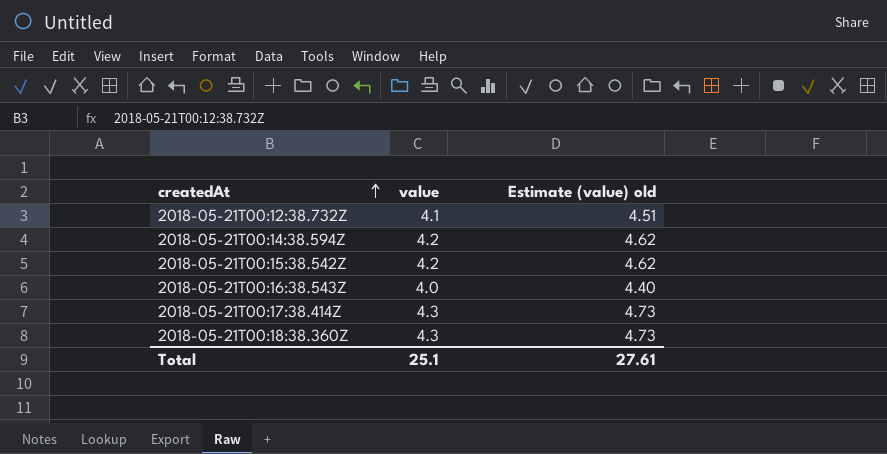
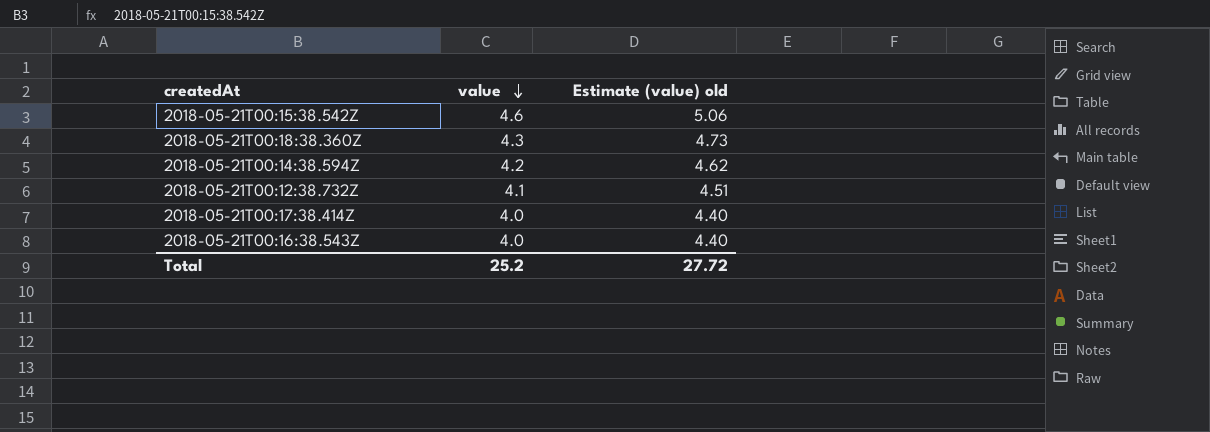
row order: createdAt ascending -> value descending
2018-05-21T00:15:38.542Z | value: 4.2 -> 4.6
2018-05-21T00:15:38.542Z | Estimate (value) old: 4.62 -> 5.06
2018-05-21T00:17:38.414Z | value: 4.3 -> 4.0
2018-05-21T00:17:38.414Z | Estimate (value) old: 4.73 -> 4.40
Total | value: 25.1 -> 25.2
Total | Estimate (value) old: 27.61 -> 27.72

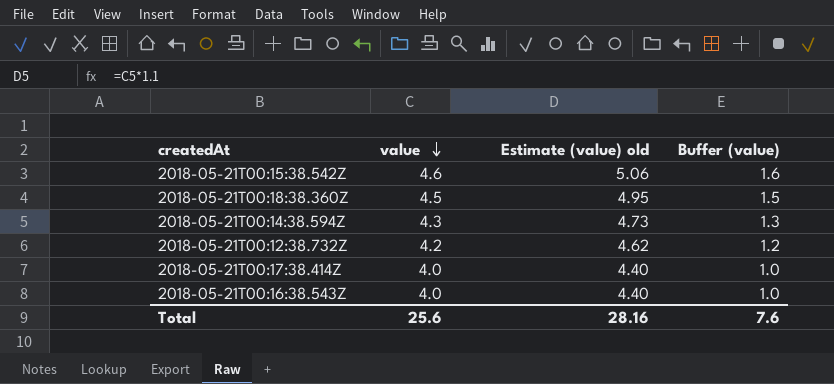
column Buffer (value) | formula: none -> [value] - 3
2018-05-21T00:18:38.360Z | value: 4.3 -> 4.5
2018-05-21T00:18:38.360Z | Estimate (value) old: 4.73 -> 4.95
2018-05-21T00:14:38.594Z | value: 4.2 -> 4.3
2018-05-21T00:14:38.594Z | Estimate (value) old: 4.62 -> 4.73
2018-05-21T00:12:38.732Z | value: 4.1 -> 4.2
2018-05-21T00:12:38.732Z | Estimate (value) old: 4.51 -> 4.62
Total | value: 25.2 -> 25.6
Total | Estimate (value) old: 27.72 -> 28.16

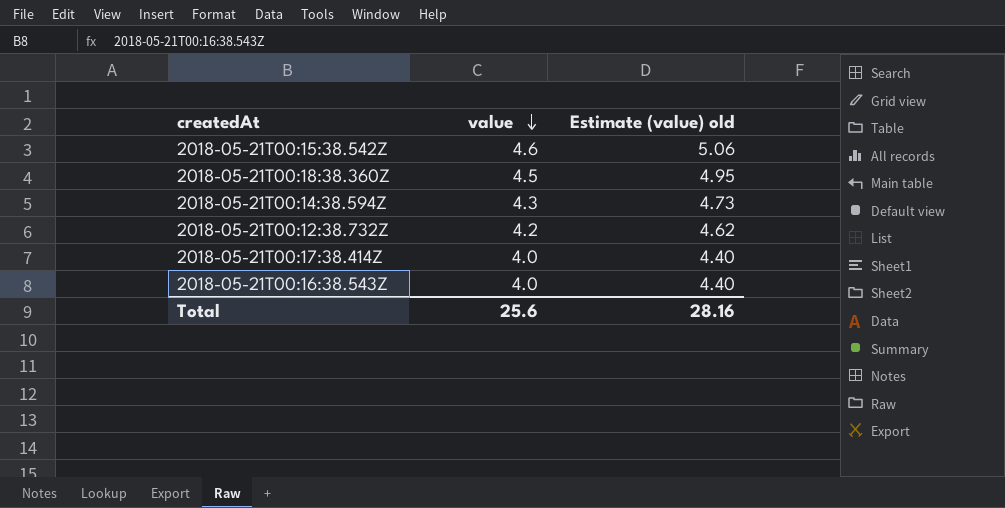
column Buffer (value) | formula: [value] - 3 -> none

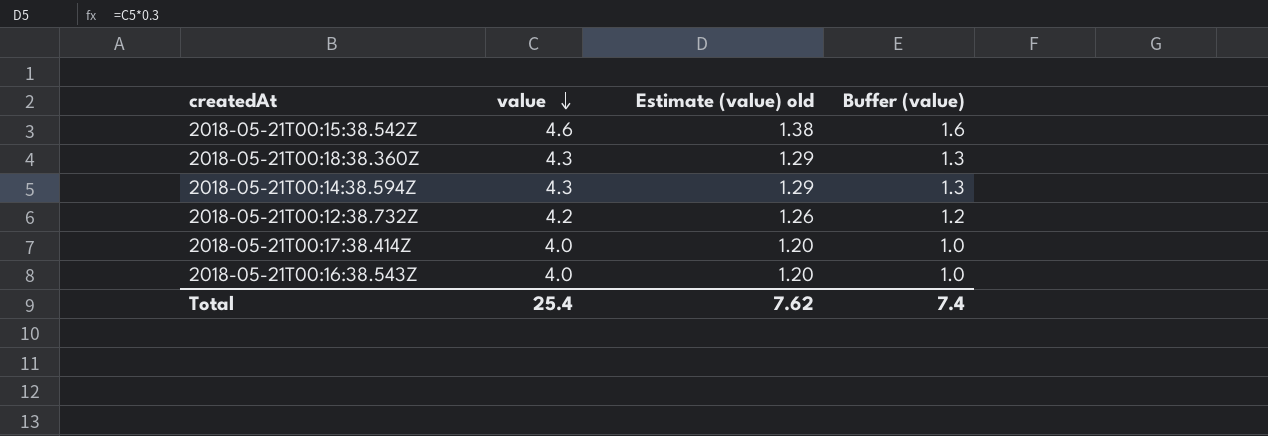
column Estimate (value) old | formula: [value] * 1.1 -> [value] * 0.3
column Buffer (value) | formula: none -> [value] - 3
2018-05-21T00:18:38.360Z | value: 4.5 -> 4.3
Total | value: 25.6 -> 25.4
Total | Estimate (value) old: 28.16 -> 7.62

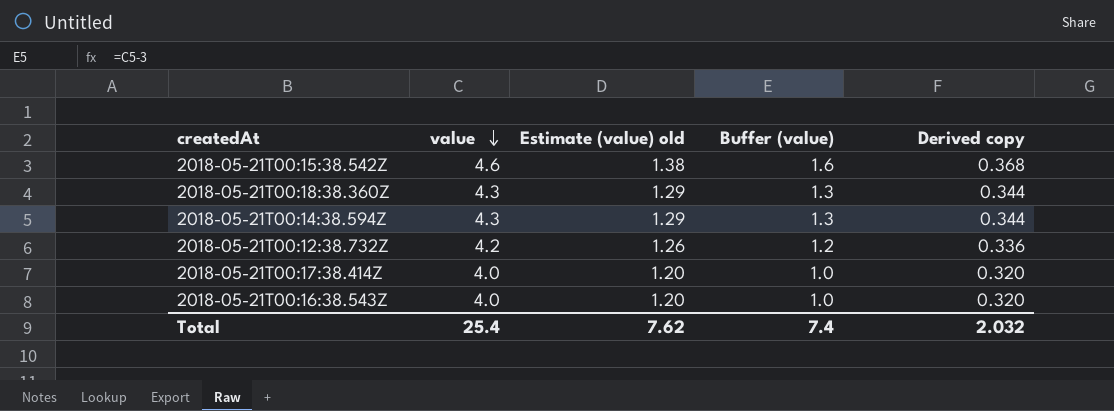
column Derived copy | formula: none -> [value] * 0.08

